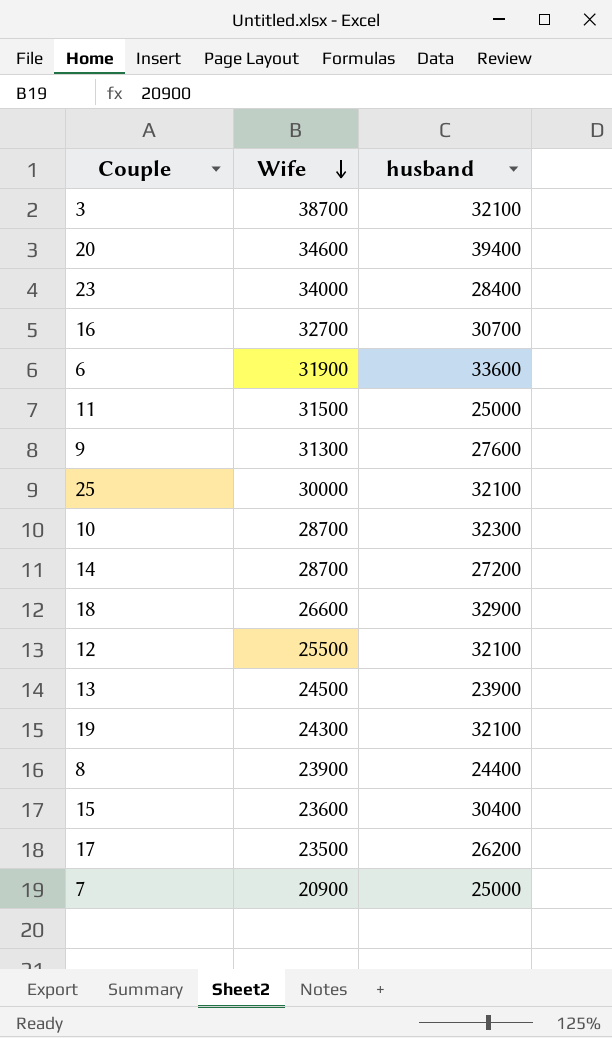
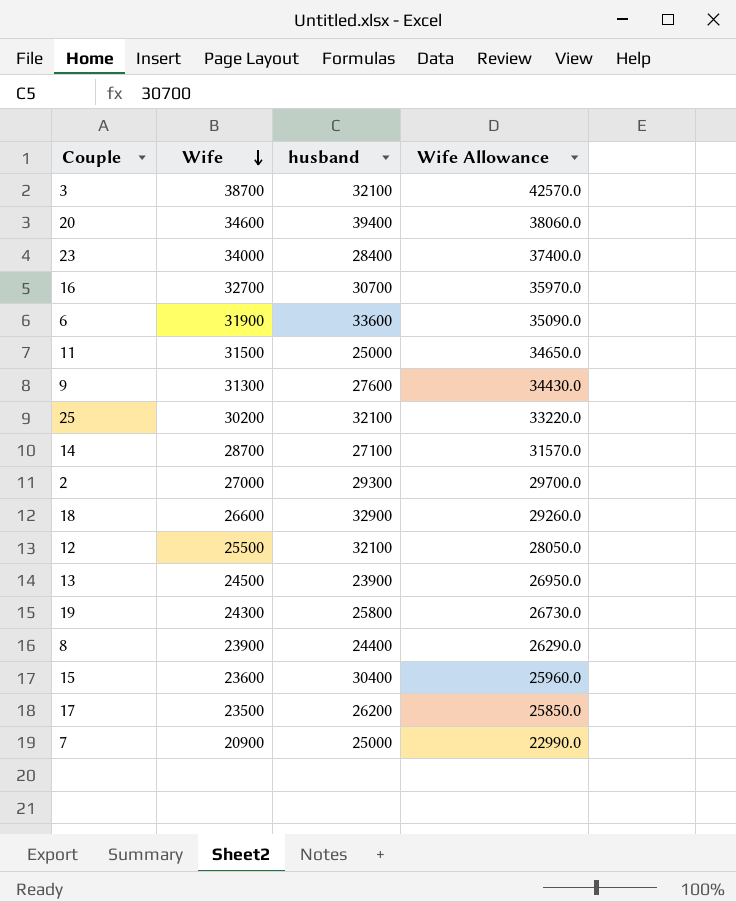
column Wife Allowance | formula: none -> [Wife] * 1.1
row 10: 28700 | 32300 -> none
25 | Wife: 30000 -> 30200
14 | husband: 27200 -> 27100
row 2: none -> 27000 | 29300 | 29700.0
19 | husband: 32100 -> 25800

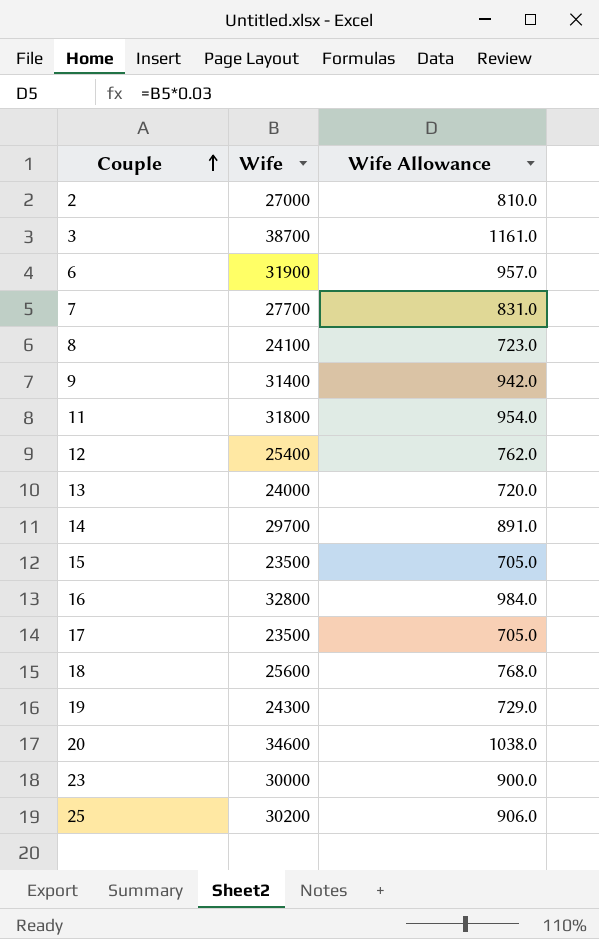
row order: Wife descending -> Couple ascending
column husband | position: 3 -> none
column Wife Allowance | formula: [Wife] * 1.1 -> [Wife] * 0.03
7 | Wife: 20900 -> 27700
8 | Wife: 23900 -> 24100
9 | Wife: 31300 -> 31400
11 | Wife: 31500 -> 31800
12 | Wife: 25500 -> 25400
13 | Wife: 24500 -> 24000
14 | Wife: 28700 -> 29700
15 | Wife: 23600 -> 23500
16 | Wife: 32700 -> 32800
18 | Wife: 26600 -> 25600
23 | Wife: 34000 -> 30000

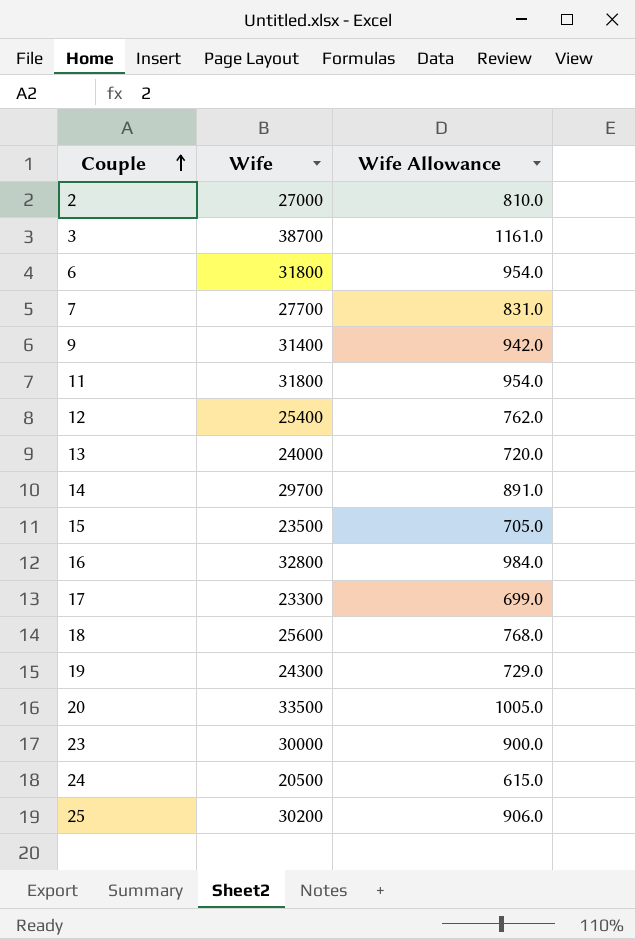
row 8: 24100 | 723.0 -> none
6 | Wife: 31900 -> 31800
6 | Wife Allowance: 957.0 -> 954.0
17 | Wife: 23500 -> 23300
17 | Wife Allowance: 705.0 -> 699.0
20 | Wife: 34600 -> 33500
20 | Wife Allowance: 1038.0 -> 1005.0
row 24: none -> 20500 | 615.0

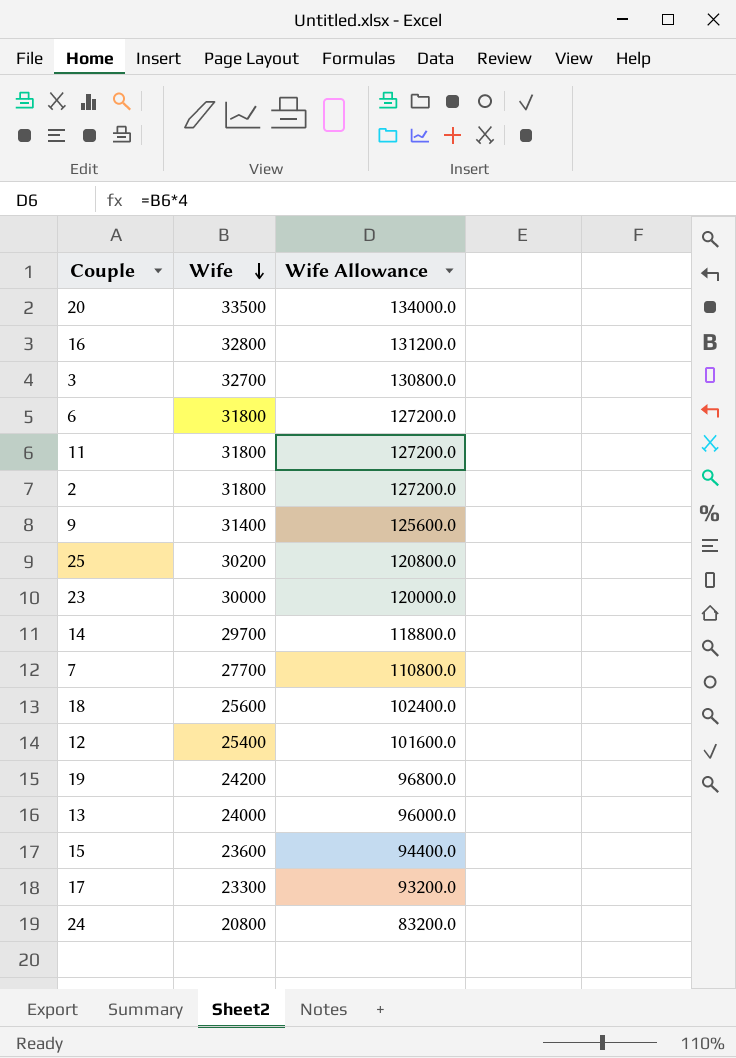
row order: Couple ascending -> Wife descending
column Wife Allowance | formula: [Wife] * 0.03 -> [Wife] * 4
3 | Wife: 38700 -> 32700
2 | Wife: 27000 -> 31800
19 | Wife: 24300 -> 24200
15 | Wife: 23500 -> 23600
24 | Wife: 20500 -> 20800

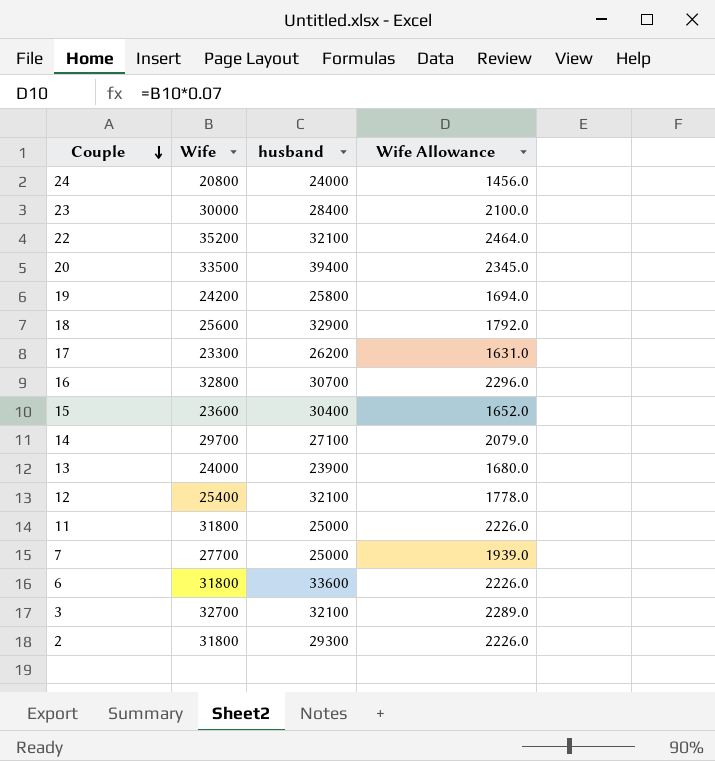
row order: Wife descending -> Couple descending
column husband | position: none -> 3
column Wife Allowance | formula: [Wife] * 4 -> [Wife] * 0.07
row 9: 31400 | 125600.0 -> none
row 25: 30200 | 120800.0 -> none
row 22: none -> 35200 | 32100 | 2464.0

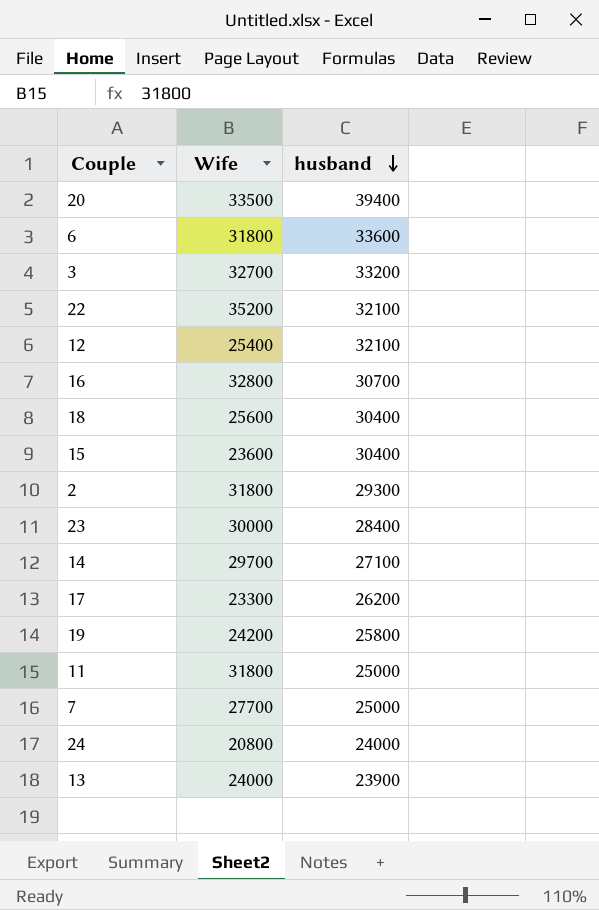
row order: Couple descending -> husband descending
column Wife Allowance | formula: [Wife] * 0.07 -> none
3 | husband: 32100 -> 33200
18 | husband: 32900 -> 30400

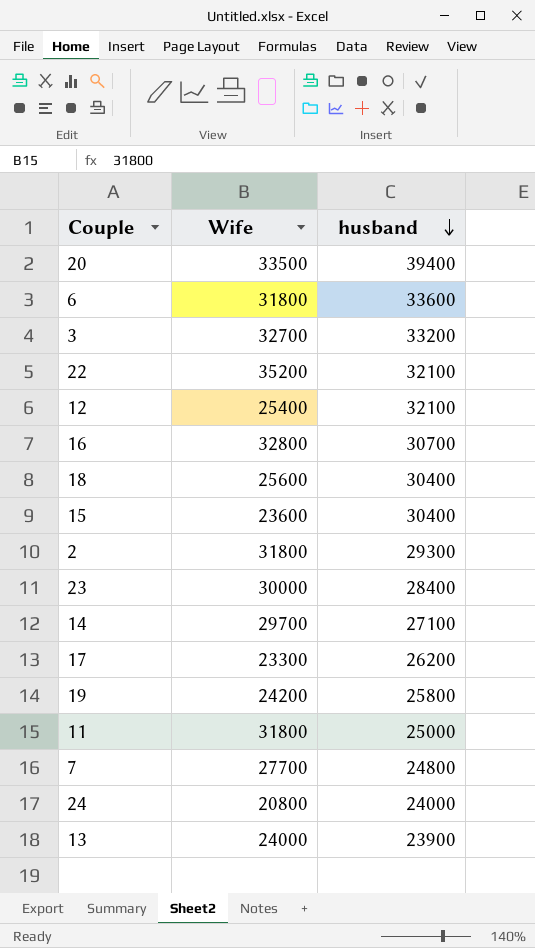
7 | husband: 25000 -> 24800

